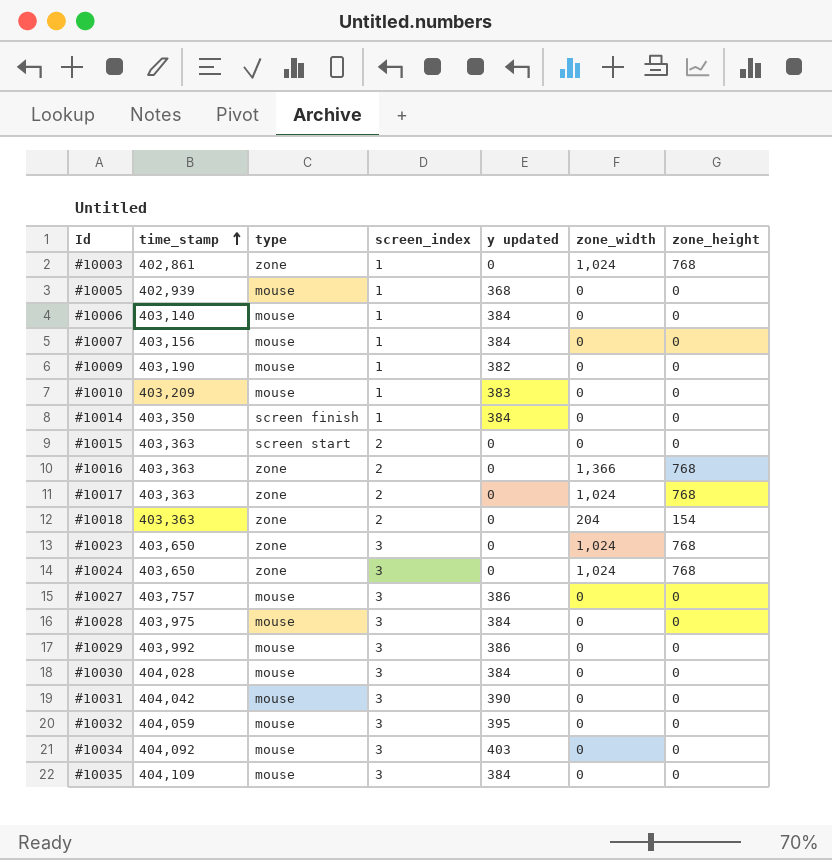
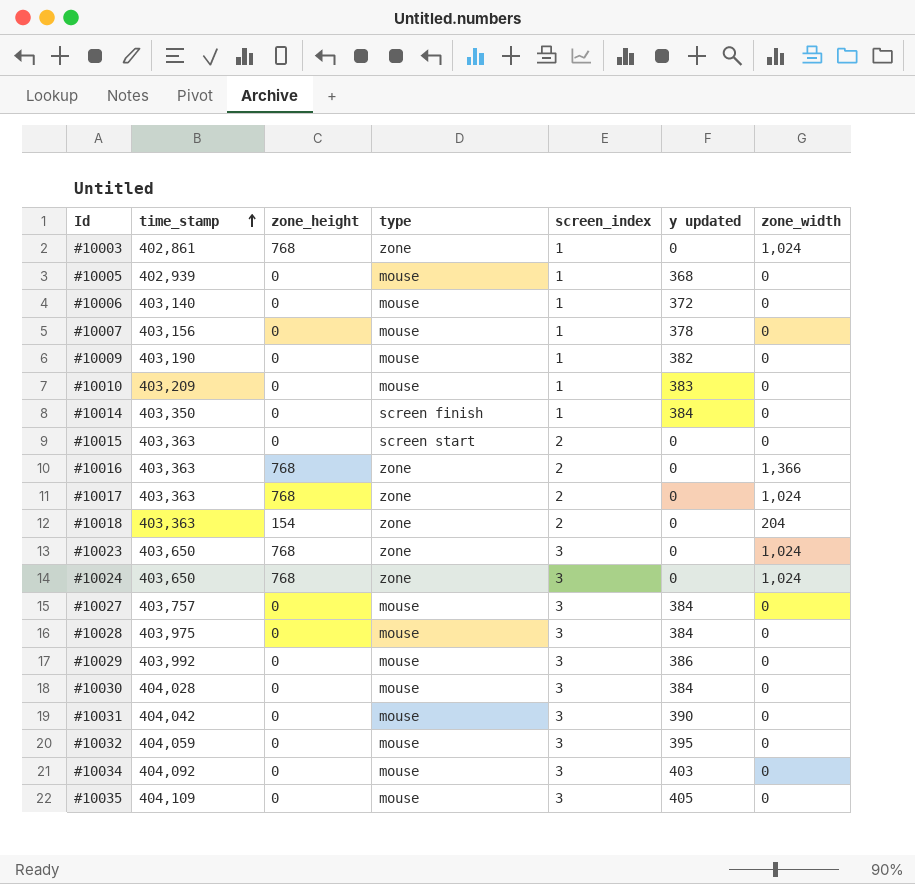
column zone_height | position: 7 -> 3
#10006 | y updated: 384 -> 372
#10007 | y updated: 384 -> 378
#10027 | y updated: 386 -> 384
#10035 | y updated: 384 -> 405

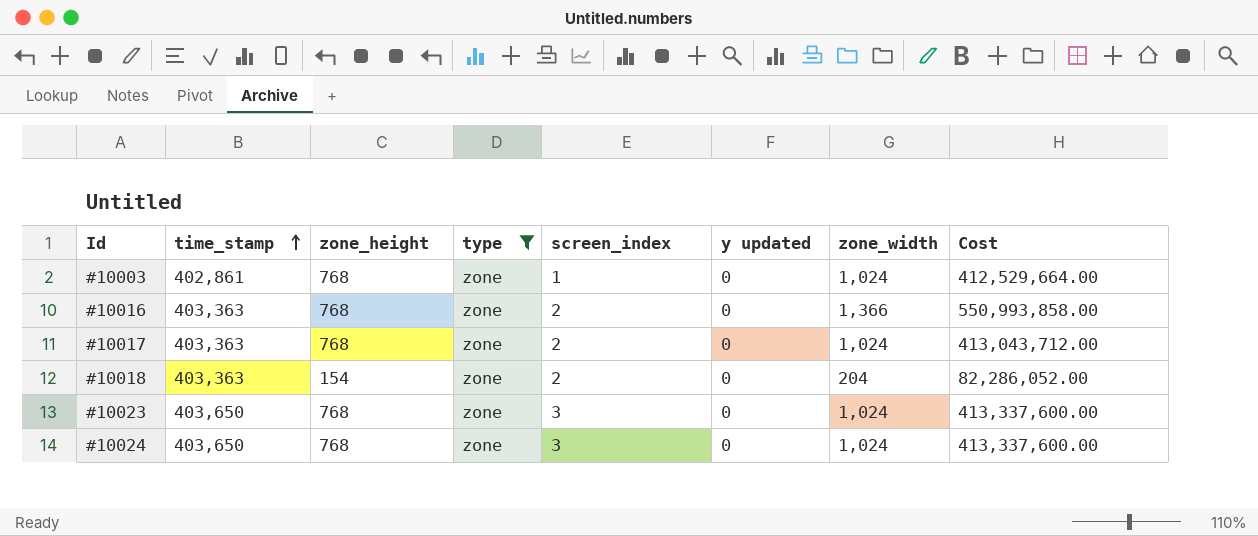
filter: none -> type = zone
column Cost | formula: none -> [time_stamp] * [zone_width]

